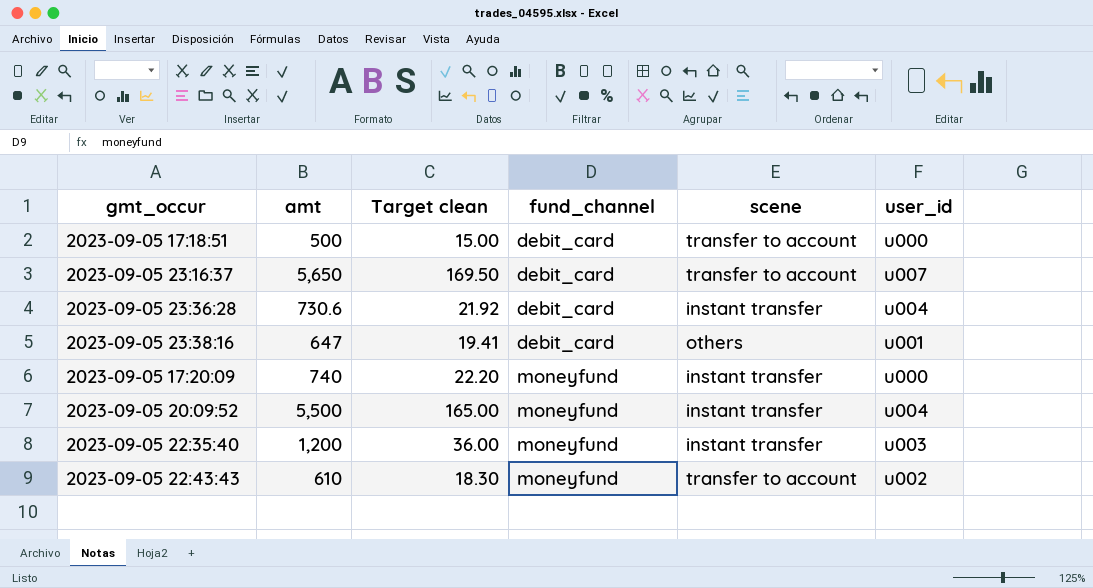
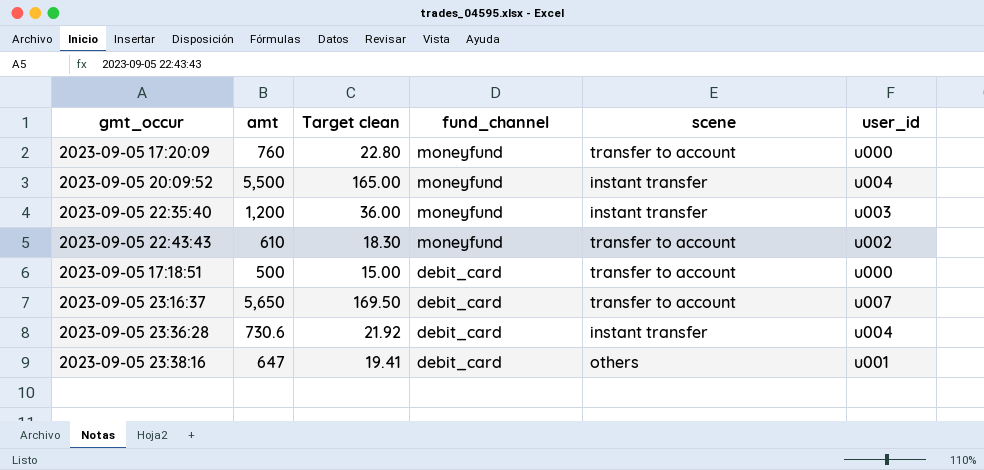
row order: fund_channel ascending -> fund_channel descending
2023-09-05 17:20:09 | amt: 740 -> 760
2023-09-05 17:20:09 | Target clean: 22.20 -> 22.80
2023-09-05 17:20:09 | scene: instant transfer -> transfer to account

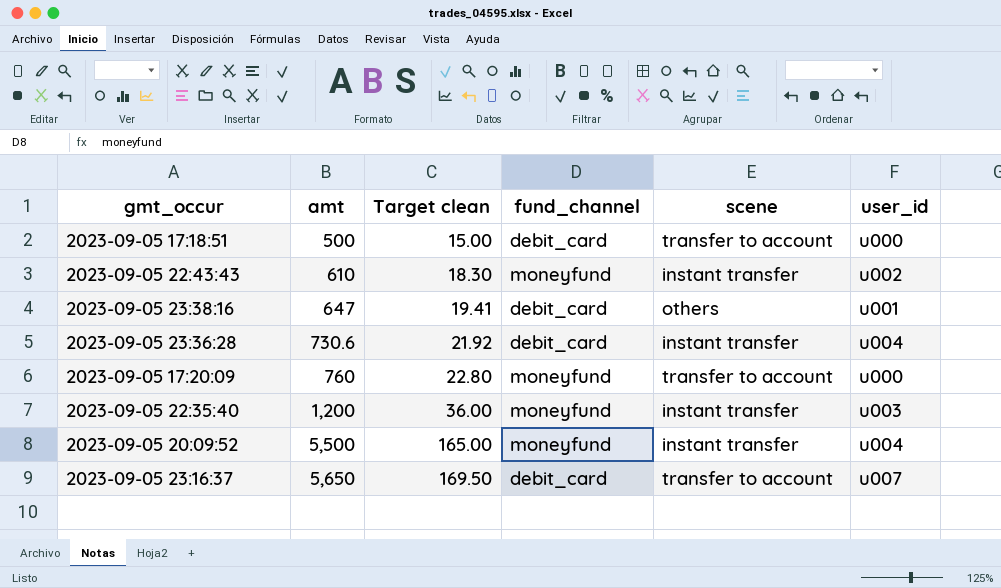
row order: fund_channel descending -> amt ascending
2023-09-05 22:43:43 | scene: transfer to account -> instant transfer

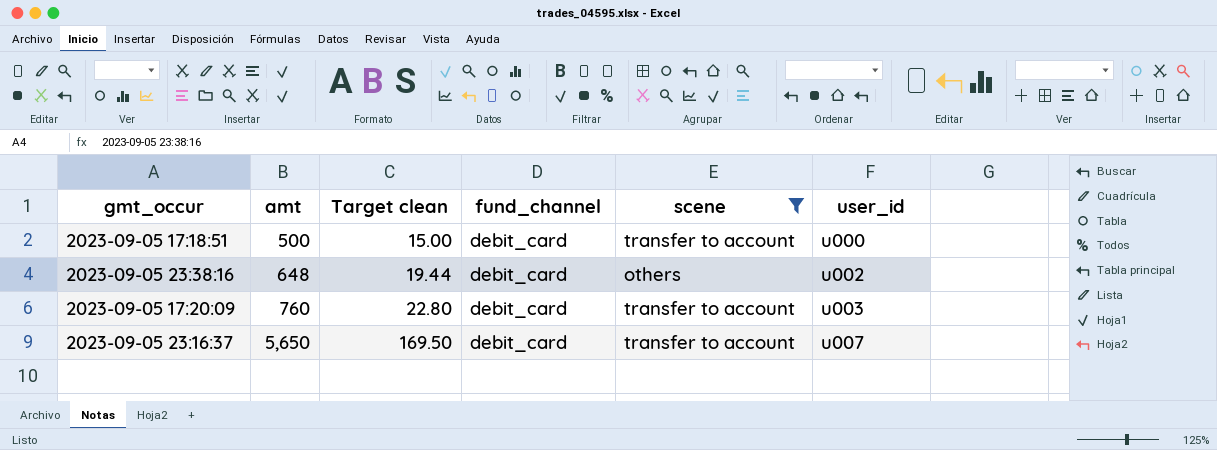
filter: none -> scene != instant transfer
2023-09-05 23:38:16 | amt: 647 -> 648
2023-09-05 23:38:16 | Target clean: 19.41 -> 19.44
2023-09-05 23:38:16 | user_id: u001 -> u002
2023-09-05 17:20:09 | fund_channel: moneyfund -> debit_card
2023-09-05 17:20:09 | user_id: u000 -> u003

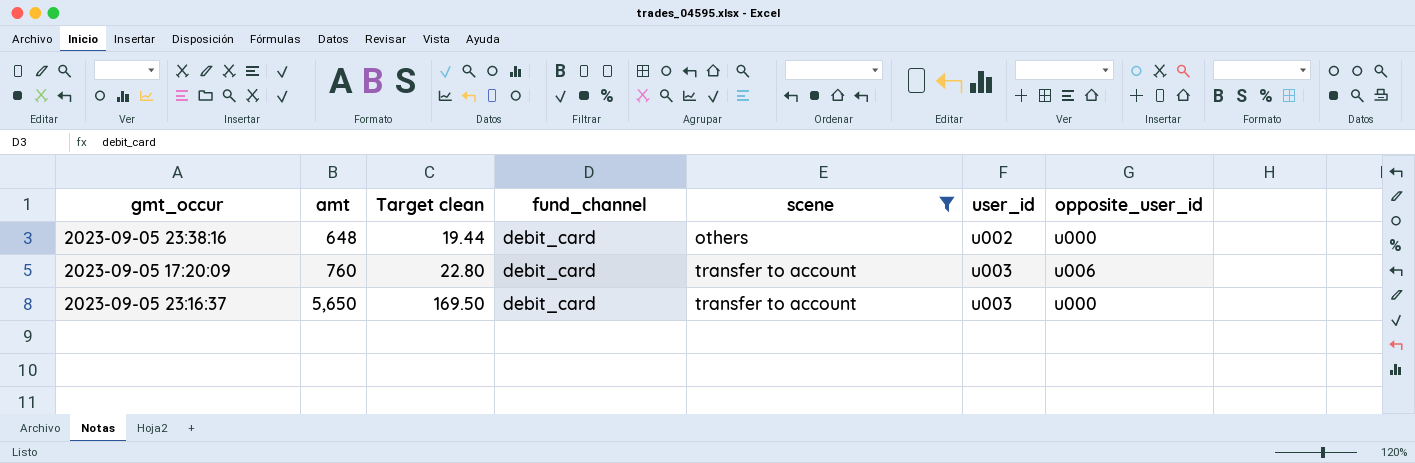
column opposite_user_id | position: none -> 7
row 2023-09-05 17:18:51: 500 | 15.00 | debit_card | transfer to account | u000 -> none
2023-09-05 23:16:37 | user_id: u007 -> u003

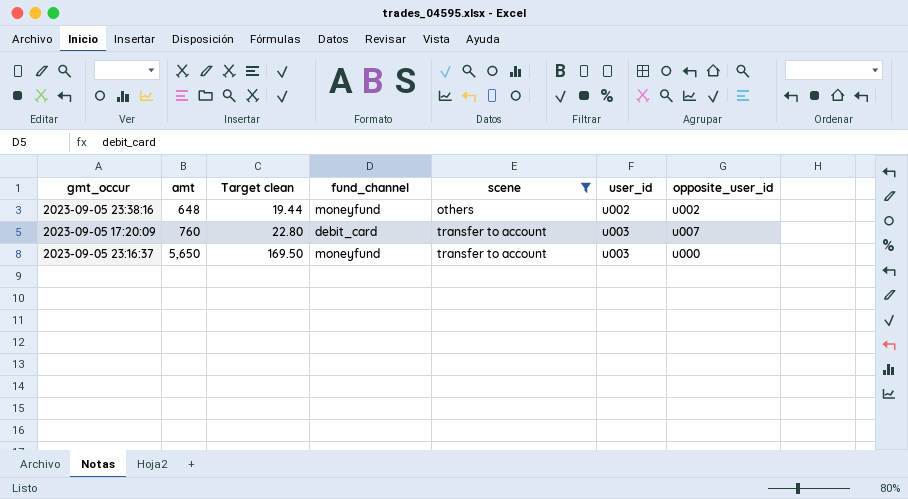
2023-09-05 23:38:16 | fund_channel: debit_card -> moneyfund
2023-09-05 23:38:16 | opposite_user_id: u000 -> u002
2023-09-05 17:20:09 | opposite_user_id: u006 -> u007
2023-09-05 23:16:37 | fund_channel: debit_card -> moneyfund

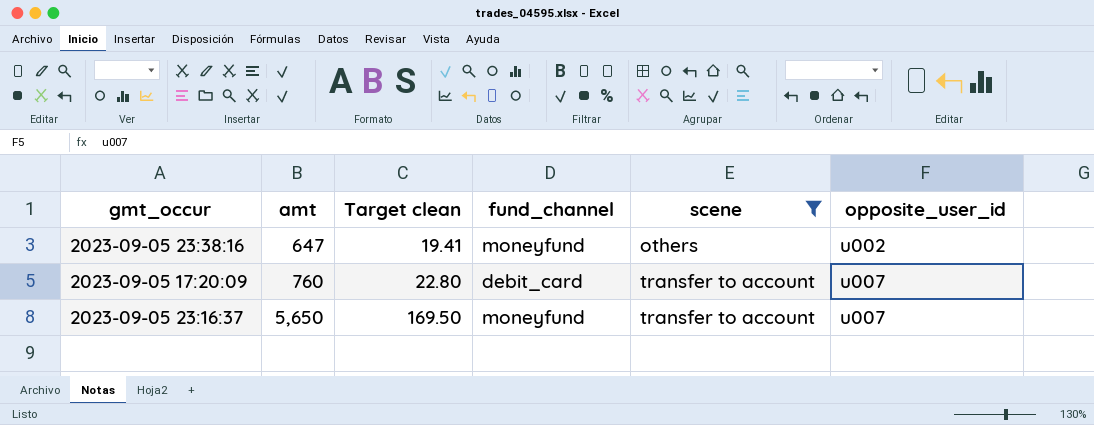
column user_id | position: 6 -> none
2023-09-05 23:38:16 | amt: 648 -> 647
2023-09-05 23:38:16 | Target clean: 19.44 -> 19.41
2023-09-05 23:16:37 | opposite_user_id: u000 -> u007

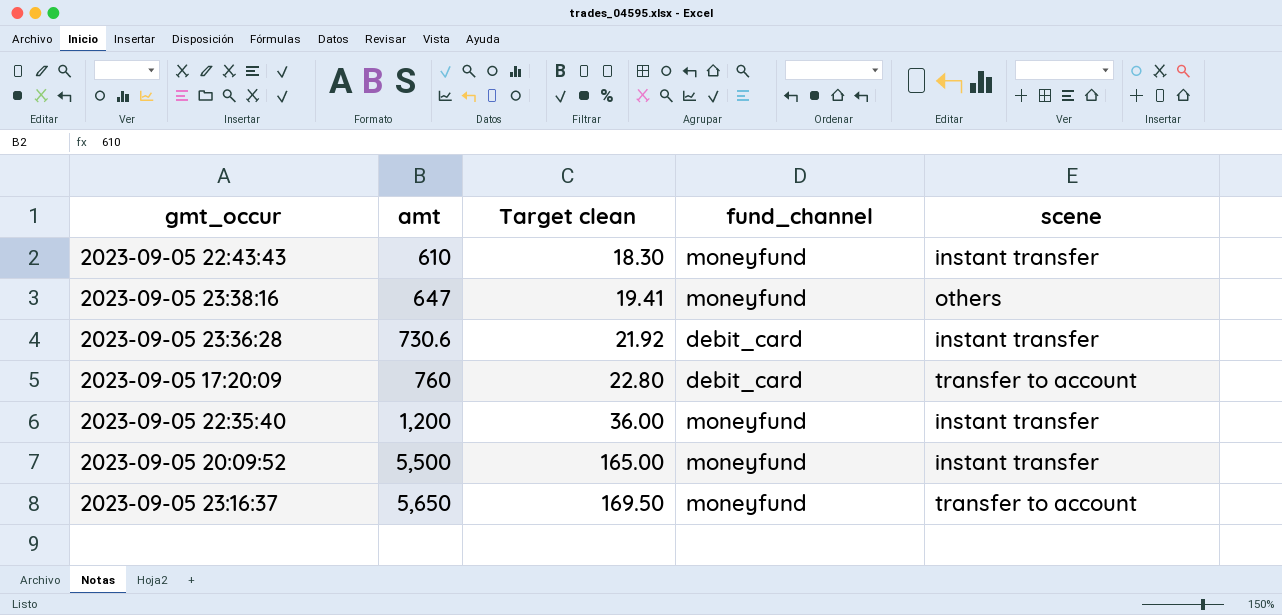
filter: scene != instant transfer -> none
column opposite_user_id | position: 6 -> none

